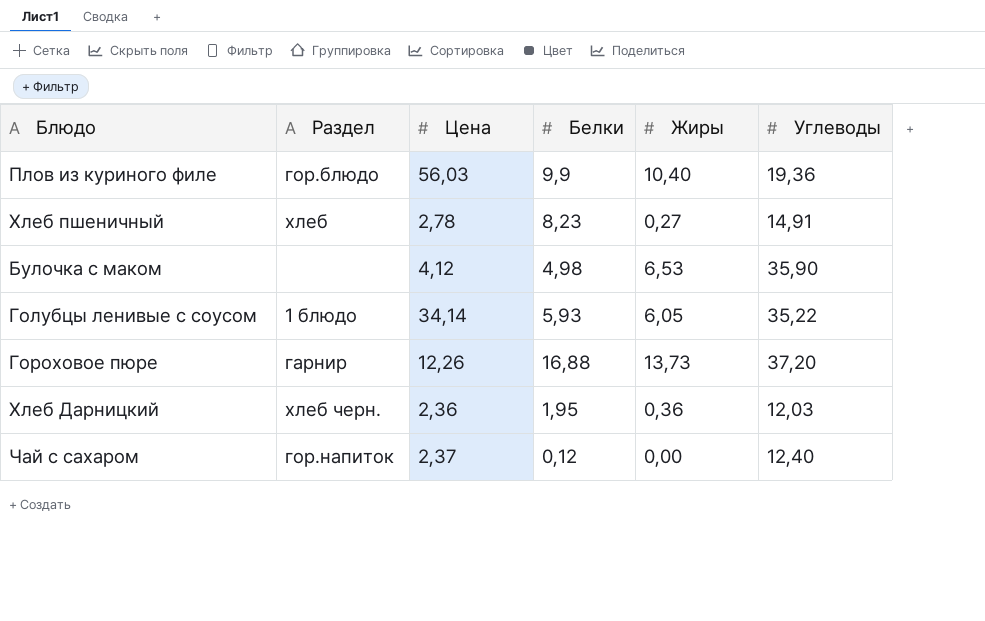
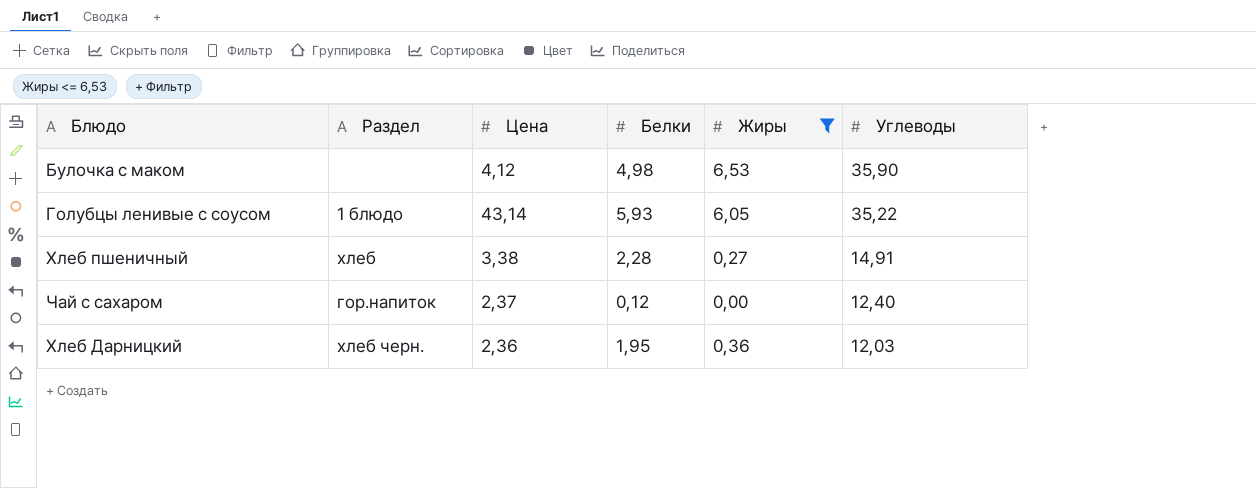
filter: none -> Жиры <= 6,53
row order: none -> Углеводы descending
Голубцы ленивые с соусом | Цена: 34,14 -> 43,14
Хлеб пшеничный | Цена: 2,78 -> 3,38
Хлеб пшеничный | Белки: 8,23 -> 2,28

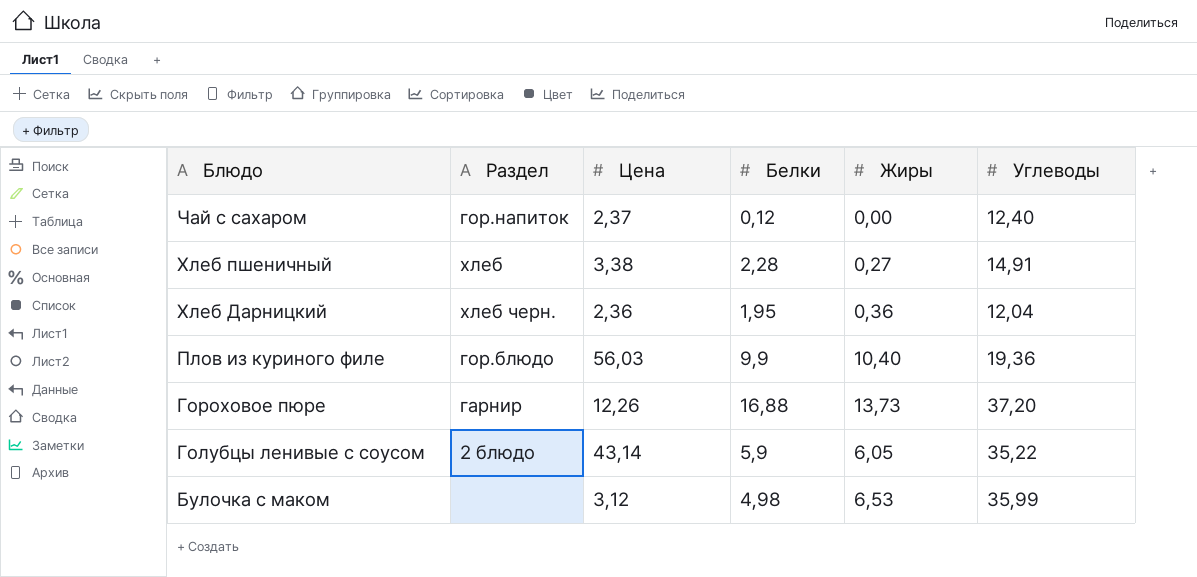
filter: Жиры <= 6,53 -> none
row order: Углеводы descending -> Блюдо descending
Хлеб Дарницкий | Углеводы: 12,03 -> 12,04
Голубцы ленивые с соусом | Раздел: 1 блюдо -> 2 блюдо
Голубцы ленивые с соусом | Белки: 5,93 -> 5,9
Булочка с маком | Цена: 4,12 -> 3,12
Булочка с маком | Углеводы: 35,90 -> 35,99

